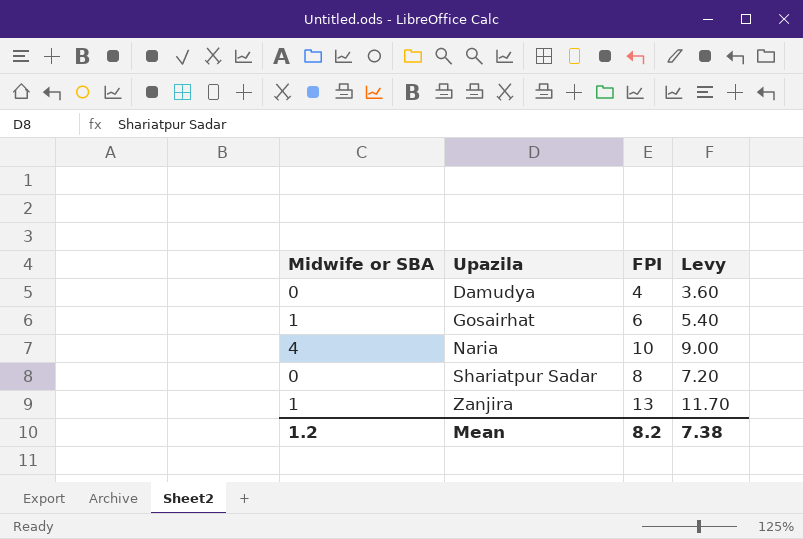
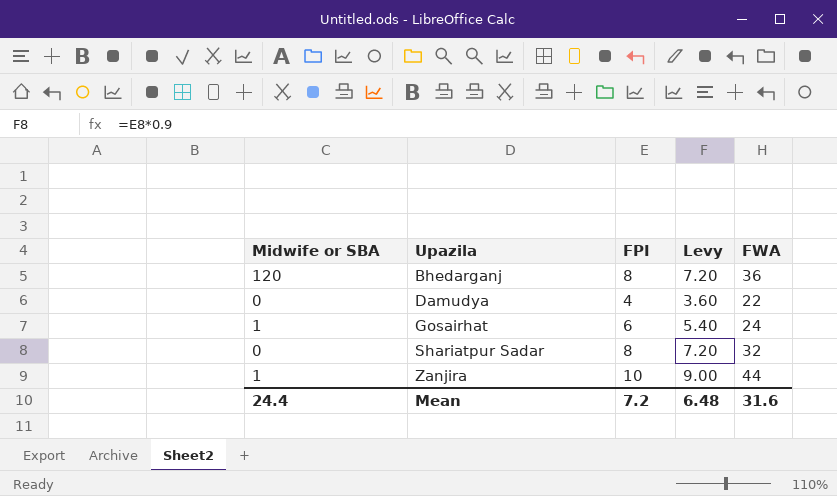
column FWA | position: none -> 5
row Naria: 4 | 10 | 9.00 -> none
row Bhedarganj: none -> 120 | 8 | 7.20 | 36
Zanjira | FPI: 13 -> 10
Zanjira | Levy: 11.70 -> 9.00
Mean | Midwife or SBA: 1.2 -> 24.4
Mean | FPI: 8.2 -> 7.2
Mean | Levy: 7.38 -> 6.48

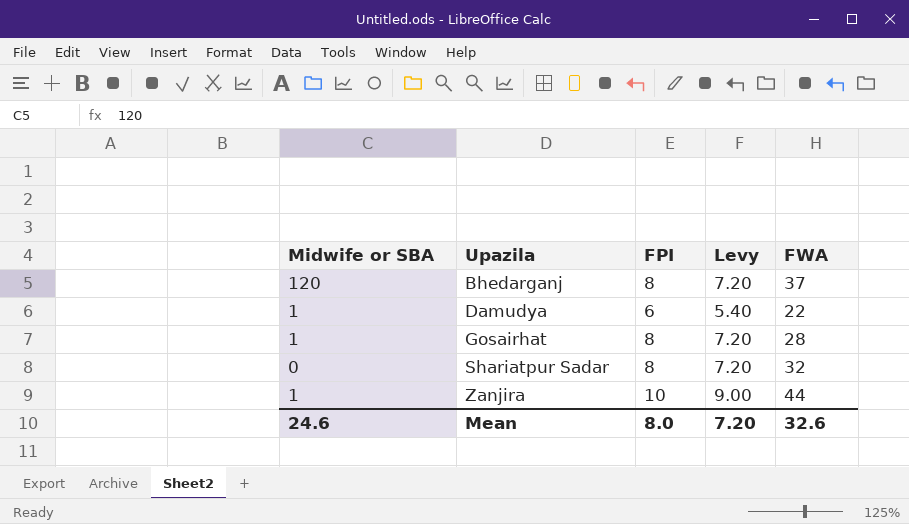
Bhedarganj | FWA: 36 -> 37
Damudya | Midwife or SBA: 0 -> 1
Damudya | FPI: 4 -> 6
Damudya | Levy: 3.60 -> 5.40
Gosairhat | FPI: 6 -> 8
Gosairhat | Levy: 5.40 -> 7.20
Gosairhat | FWA: 24 -> 28
Mean | Midwife or SBA: 24.4 -> 24.6
Mean | FPI: 7.2 -> 8.0
Mean | Levy: 6.48 -> 7.20
Mean | FWA: 31.6 -> 32.6

